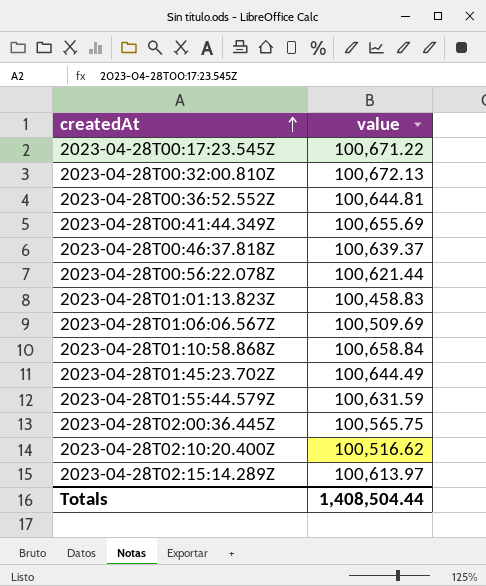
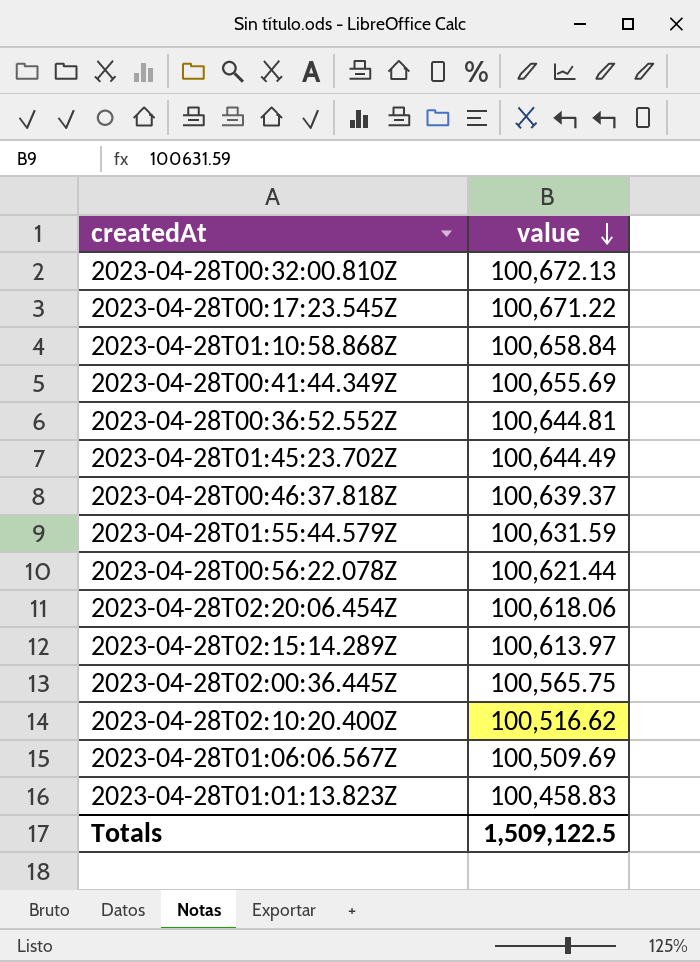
row order: createdAt ascending -> value descending
row 2023-04-28T02:20:06.454Z: none -> 100,618.06
Totals | value: 1,408,504.44 -> 1,509,122.5

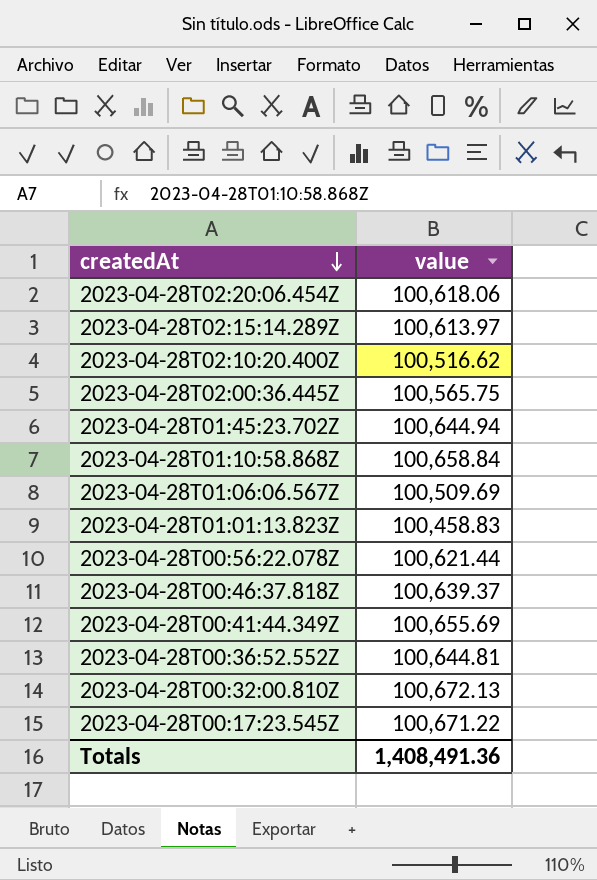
row order: value descending -> createdAt descending
row 2023-04-28T01:55:44.579Z: 100,631.59 -> none
2023-04-28T01:45:23.702Z | value: 100,644.49 -> 100,644.94
Totals | value: 1,509,122.5 -> 1,408,491.36

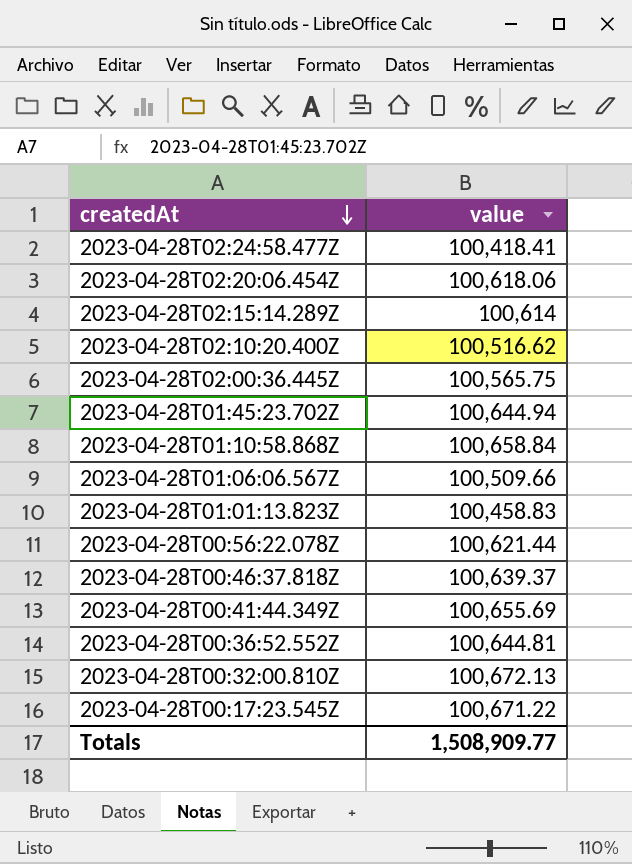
row 2023-04-28T02:24:58.477Z: none -> 100,418.41
2023-04-28T02:15:14.289Z | value: 100,613.97 -> 100,614
2023-04-28T01:06:06.567Z | value: 100,509.69 -> 100,509.66
Totals | value: 1,408,491.36 -> 1,508,909.77

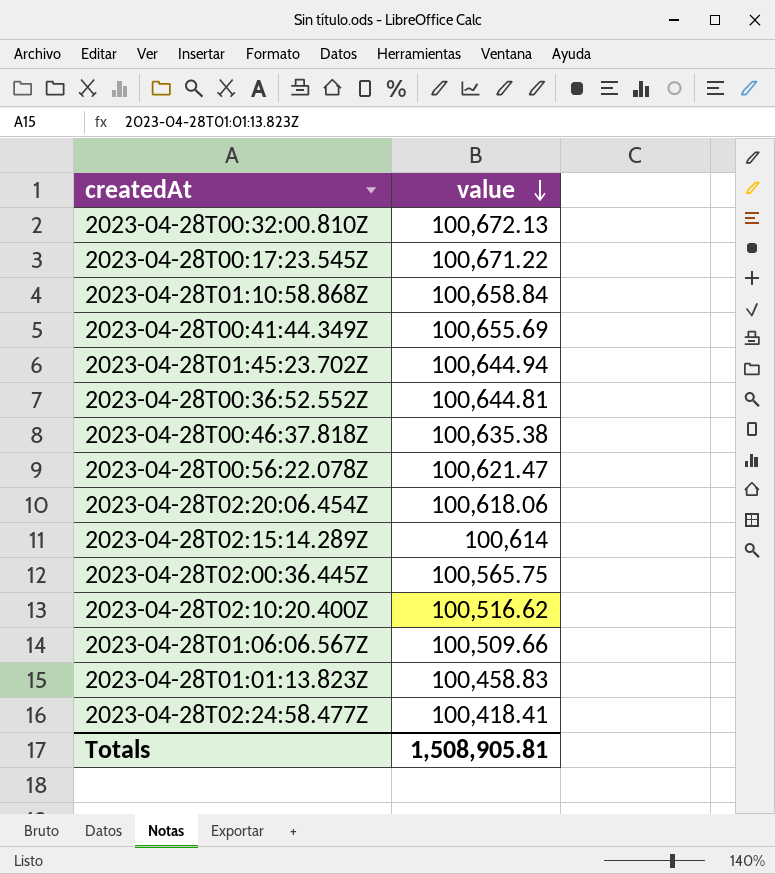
row order: createdAt descending -> value descending
2023-04-28T00:46:37.818Z | value: 100,639.37 -> 100,635.38
2023-04-28T00:56:22.078Z | value: 100,621.44 -> 100,621.47
Totals | value: 1,508,909.77 -> 1,508,905.81

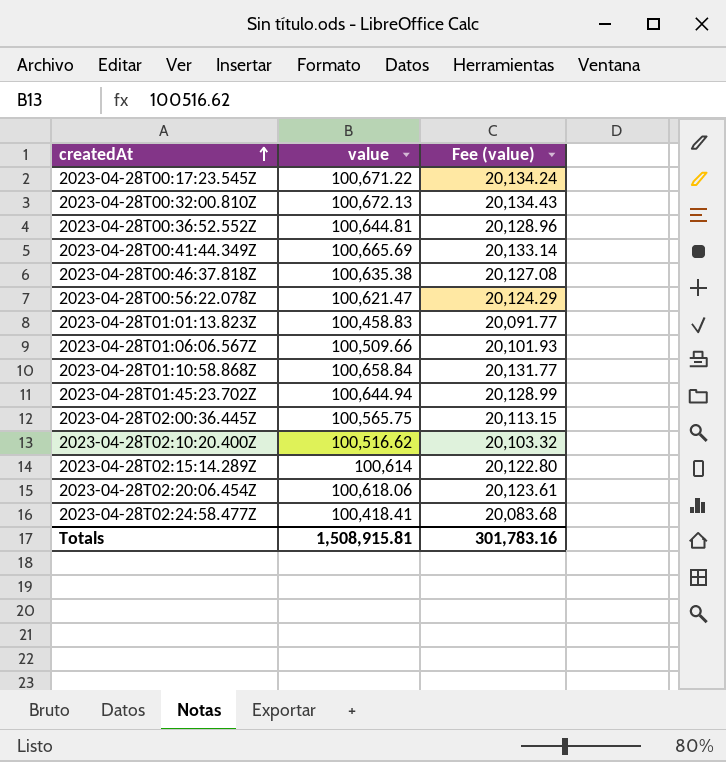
row order: value descending -> createdAt ascending
column Fee (value) | formula: none -> [value] * 0.2
2023-04-28T00:41:44.349Z | value: 100,655.69 -> 100,665.69
Totals | value: 1,508,905.81 -> 1,508,915.81

